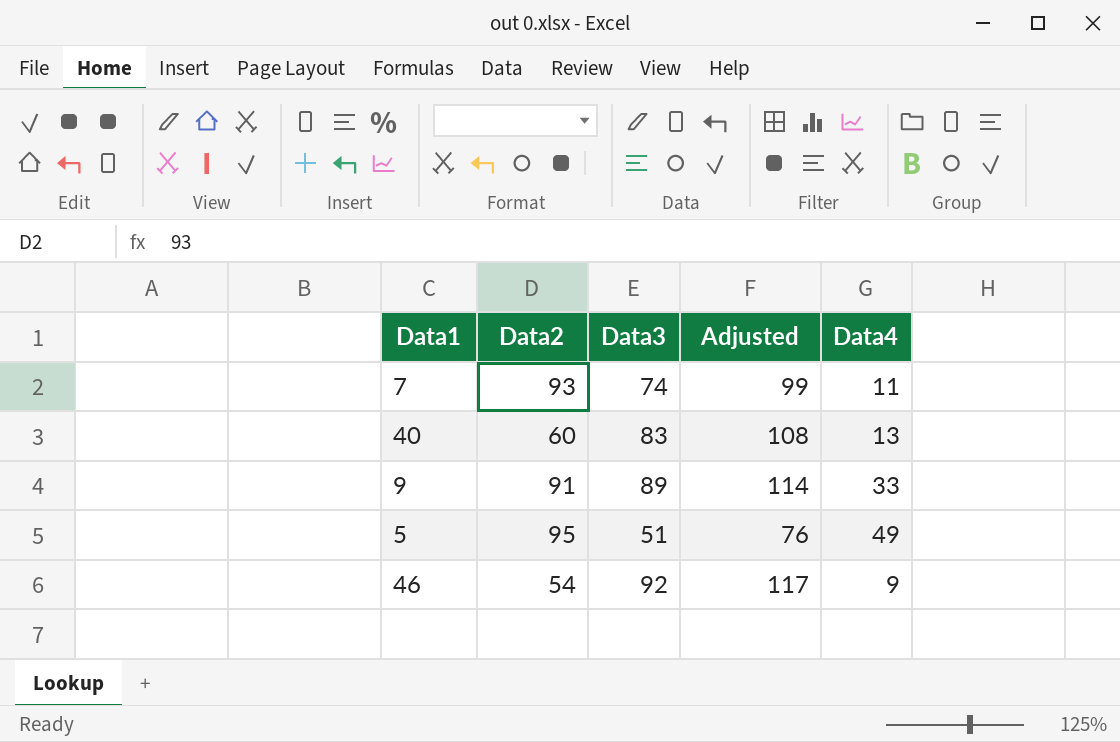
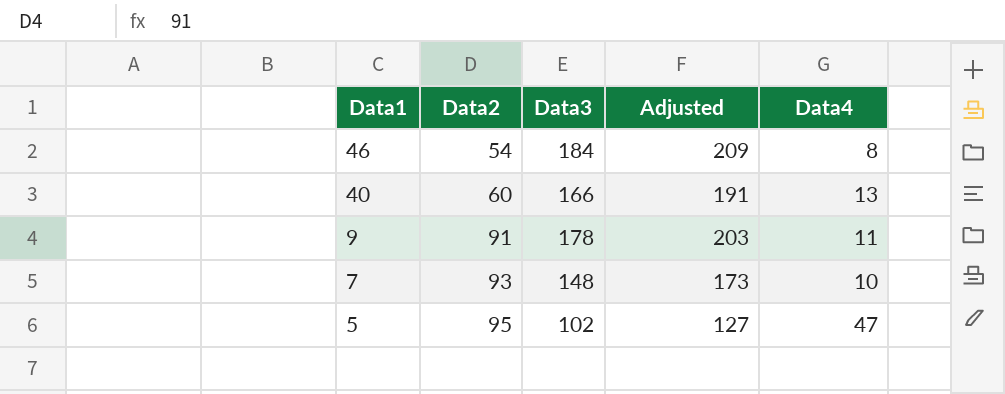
row order: none -> Data1 descending
46 | Data3: 92 -> 184
46 | Adjusted: 117 -> 209
46 | Data4: 9 -> 8
40 | Data3: 83 -> 166
40 | Adjusted: 108 -> 191
9 | Data3: 89 -> 178
9 | Adjusted: 114 -> 203
9 | Data4: 33 -> 11
7 | Data3: 74 -> 148
7 | Adjusted: 99 -> 173
7 | Data4: 11 -> 10
5 | Data3: 51 -> 102
5 | Adjusted: 76 -> 127
5 | Data4: 49 -> 47

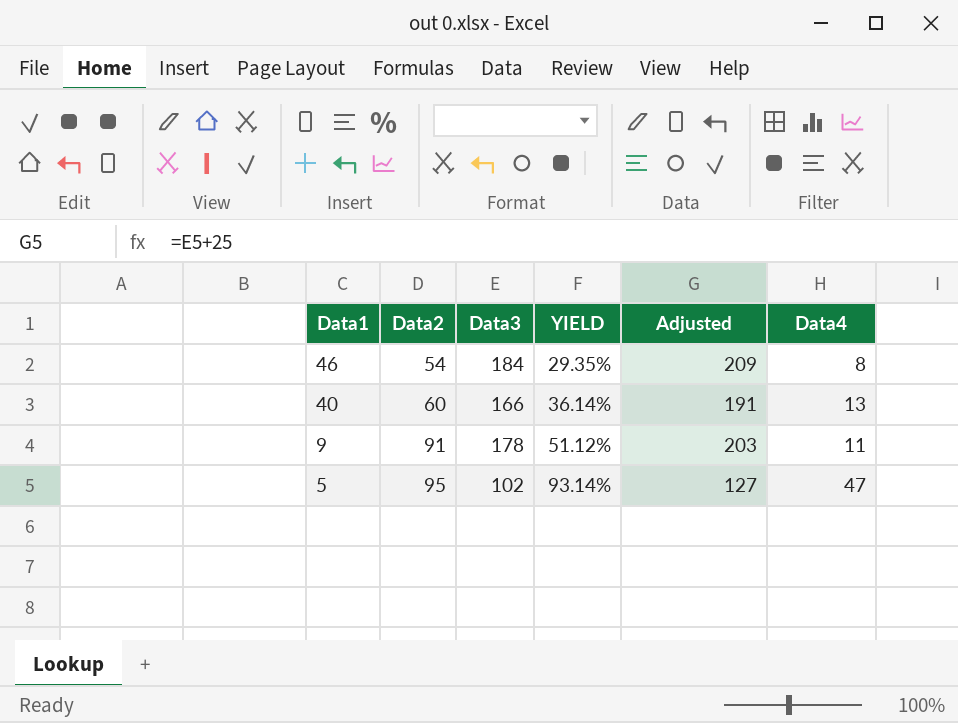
column YIELD | formula: none -> [Data2] / [Data3]
row 7: 93 | 148 | 173 | 10 -> none

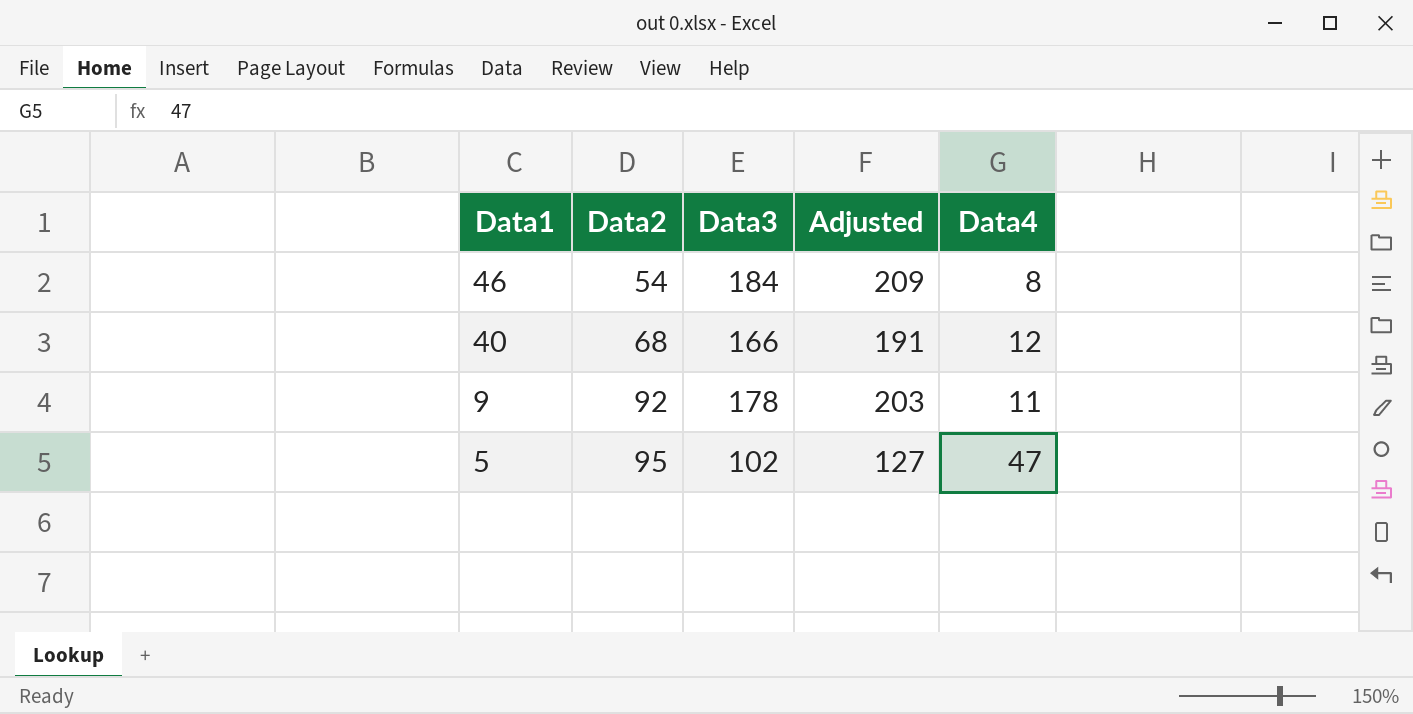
column YIELD | formula: [Data2] / [Data3] -> none
40 | Data2: 60 -> 68
40 | Data4: 13 -> 12
9 | Data2: 91 -> 92

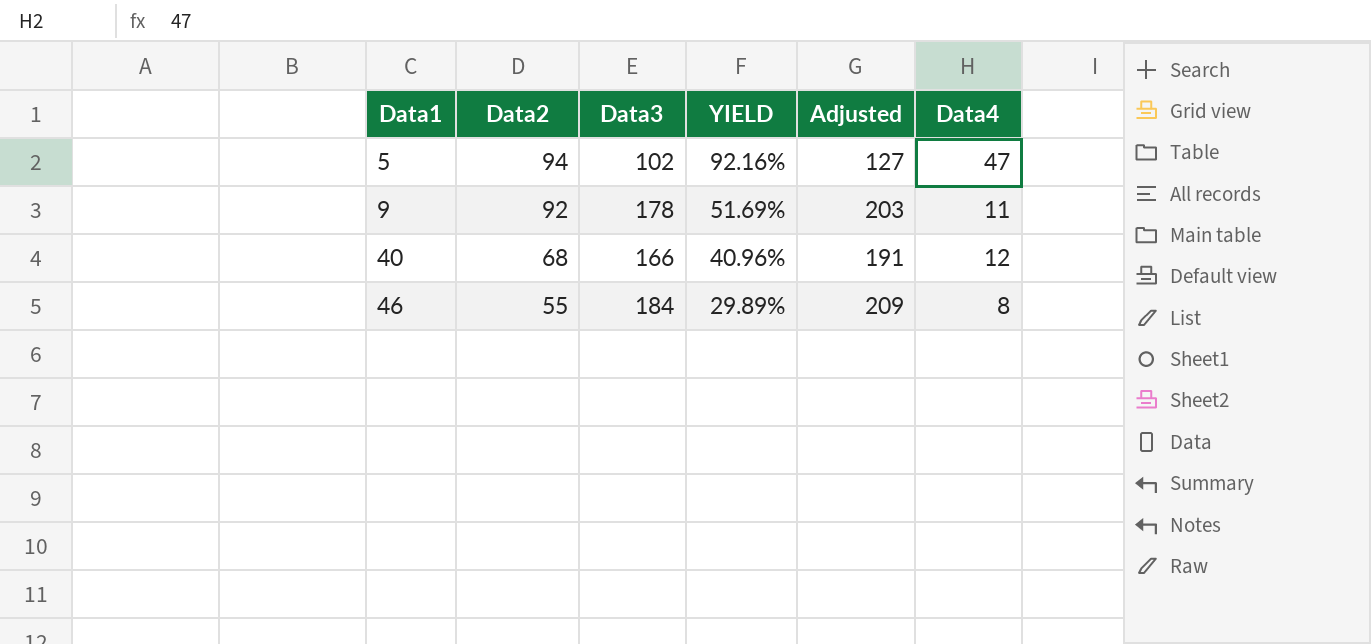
row order: Data1 descending -> Data1 ascending
column YIELD | formula: none -> [Data2] / [Data3]
5 | Data2: 95 -> 94
46 | Data2: 54 -> 55

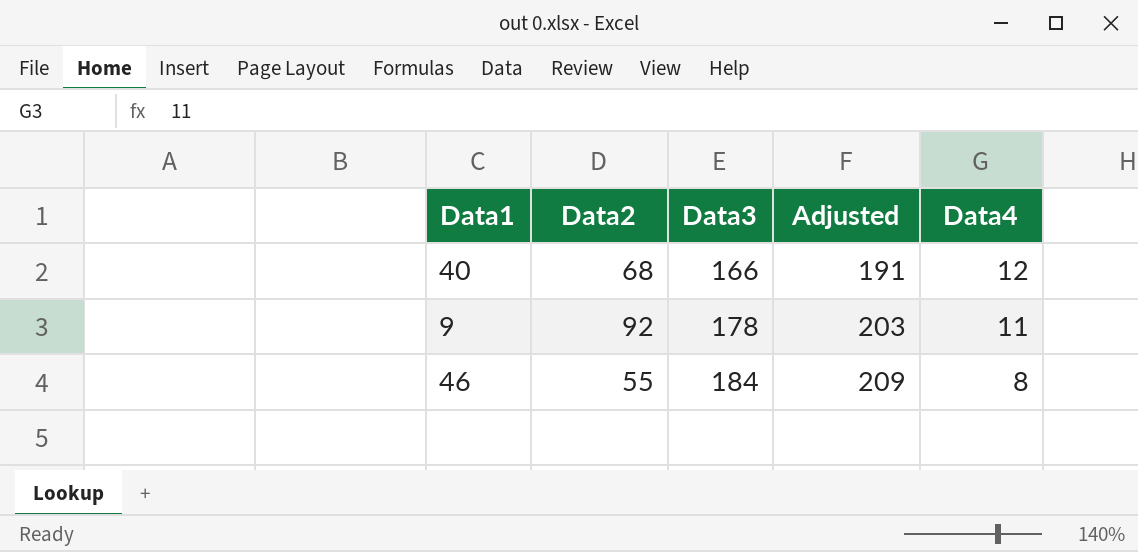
row order: Data1 ascending -> Data3 ascending
column YIELD | formula: [Data2] / [Data3] -> none
row 5: 94 | 102 | 92.16% | 127 | 47 -> none

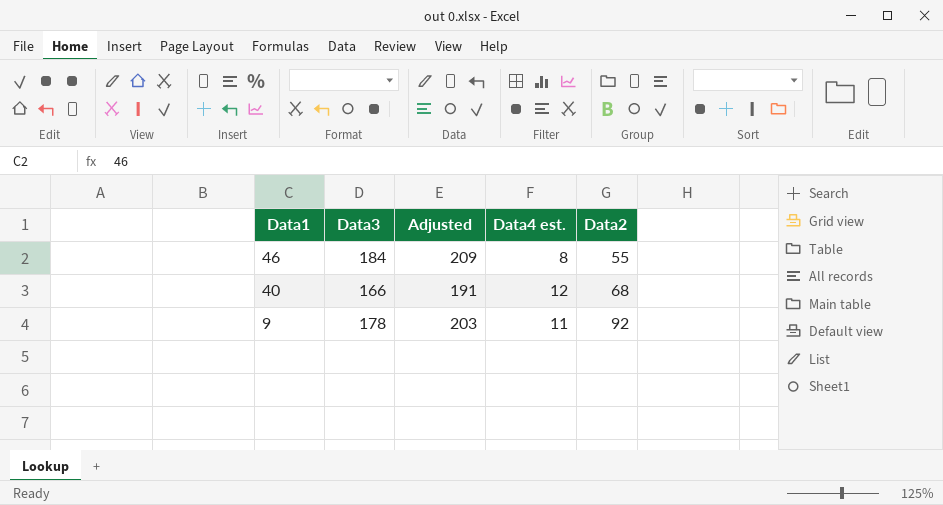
row order: Data3 ascending -> Data1 descending
column name: Data4 -> Data4 est.
column Data2 | position: 2 -> 5

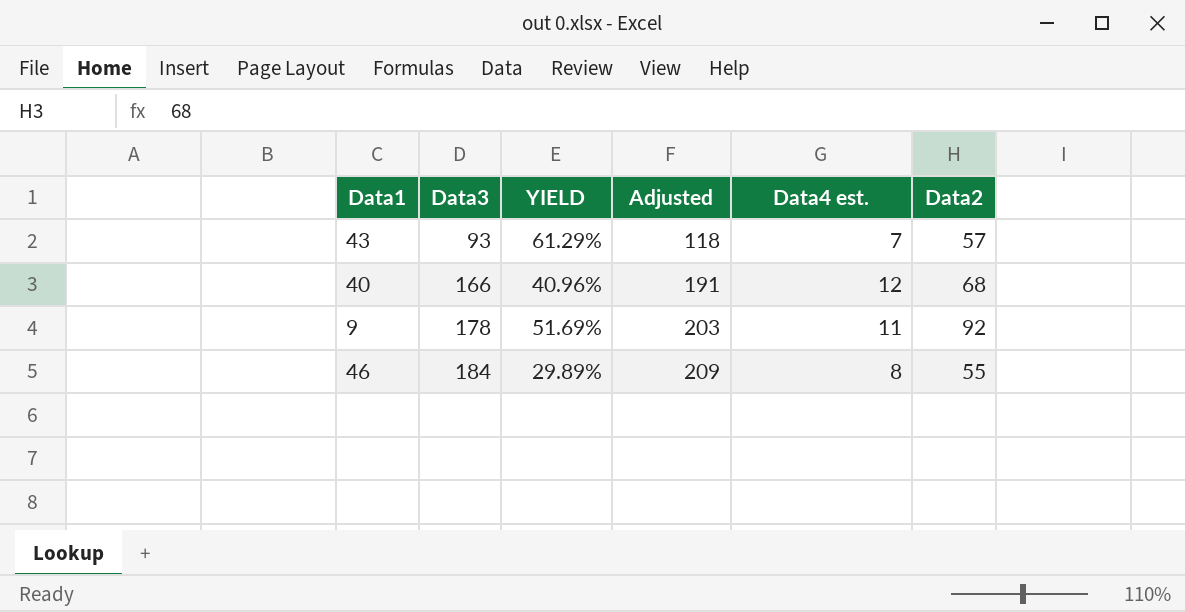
row order: Data1 descending -> Data3 ascending
column YIELD | formula: none -> [Data2] / [Data3]
row 43: none -> 93 | 61.29% | 118 | 7 | 57

